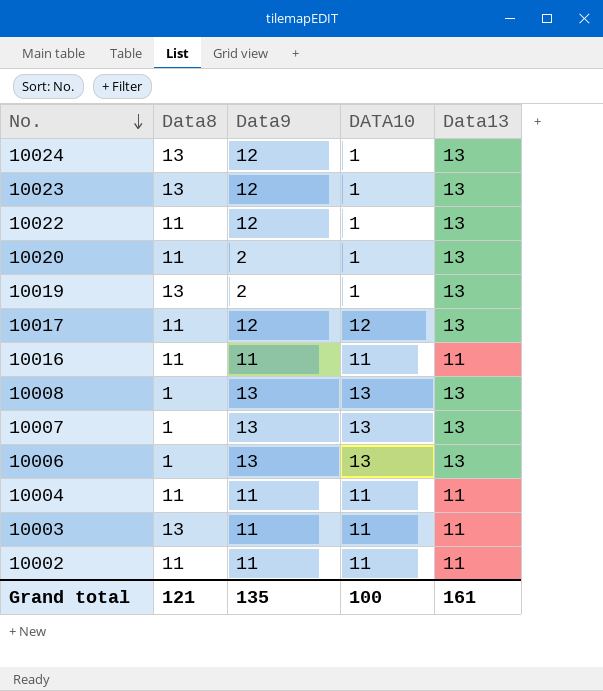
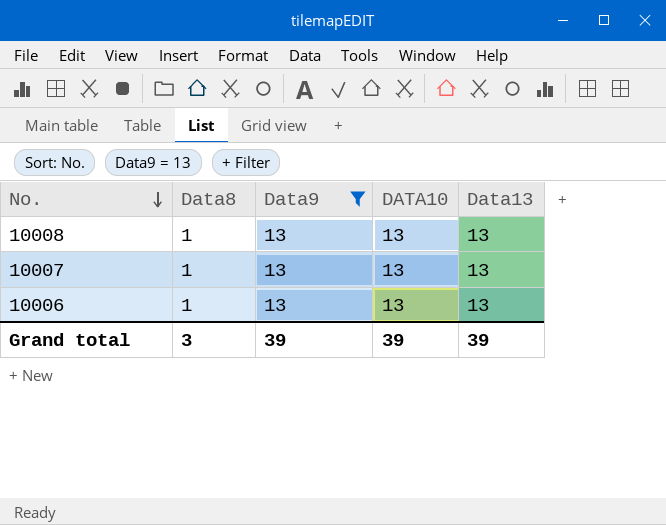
filter: none -> Data9 = 13
Grand total | Data8: 121 -> 3
Grand total | Data9: 135 -> 39
Grand total | DATA10: 100 -> 39
Grand total | Data13: 161 -> 39

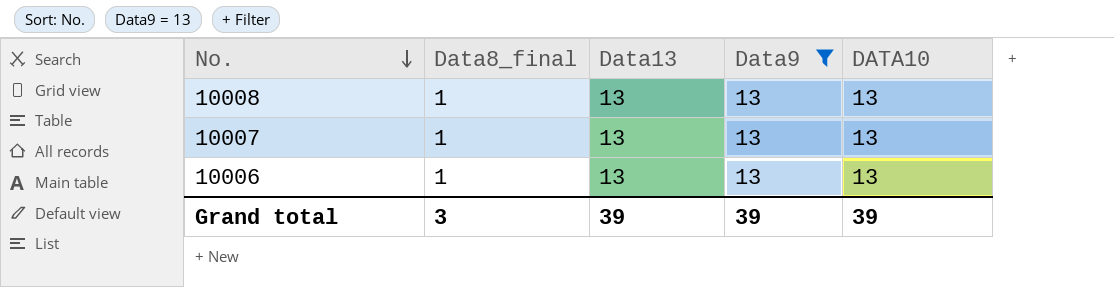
column name: Data8 -> Data8_final
column Data13 | position: 5 -> 3

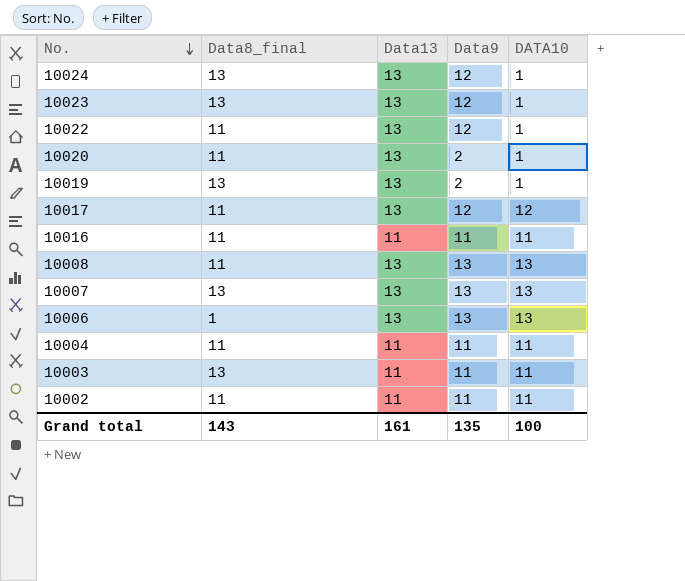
filter: Data9 = 13 -> none
10008 | Data8_final: 1 -> 11
10007 | Data8_final: 1 -> 13
Grand total | Data8_final: 3 -> 143
Grand total | Data13: 39 -> 161
Grand total | Data9: 39 -> 135
Grand total | DATA10: 39 -> 100

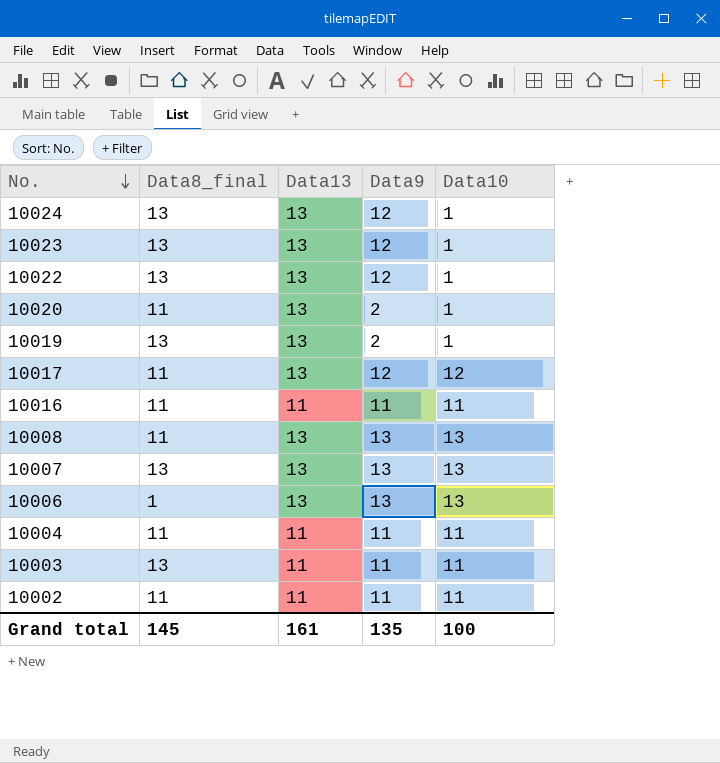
column name: DATA10 -> Data10
10022 | Data8_final: 11 -> 13
Grand total | Data8_final: 143 -> 145

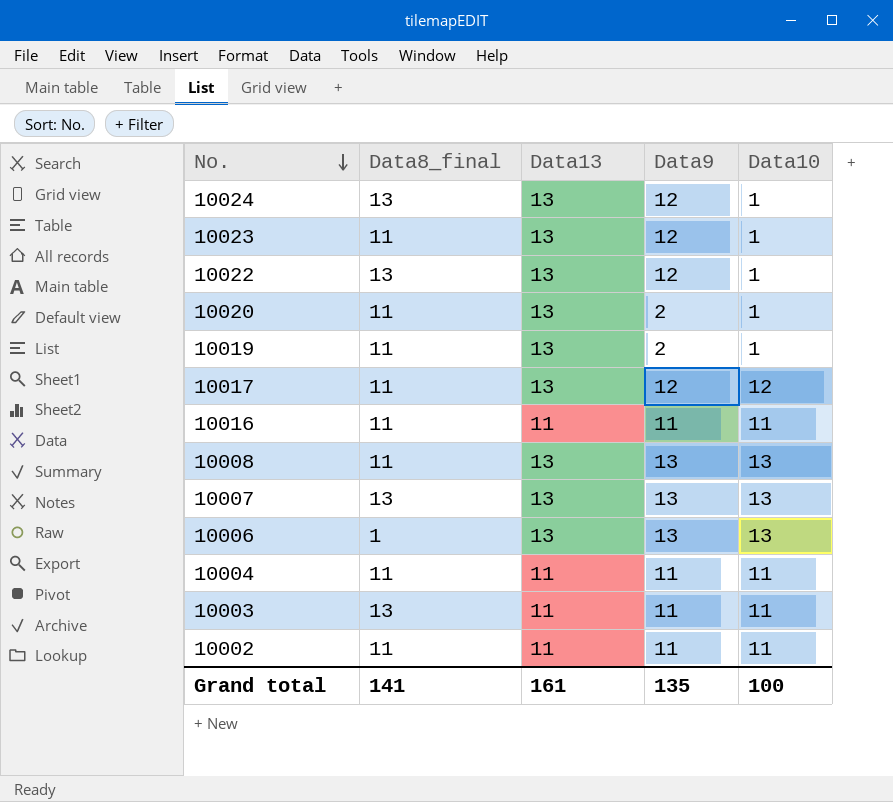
10023 | Data8_final: 13 -> 11
10019 | Data8_final: 13 -> 11
Grand total | Data8_final: 145 -> 141

